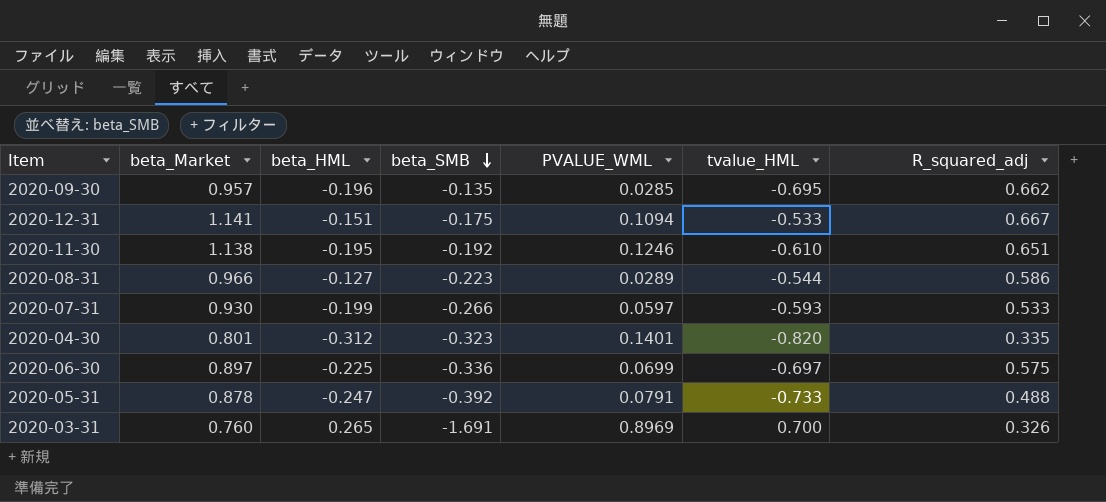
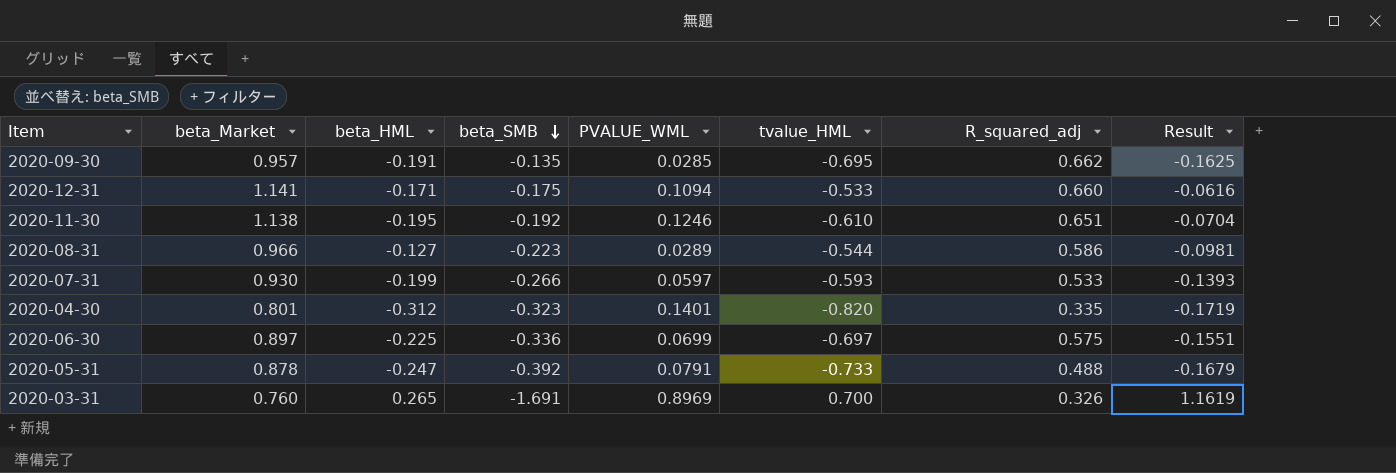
column Result | formula: none -> [beta_HML] + [PVALUE_WML]
2020-09-30 | beta_HML: -0.196 -> -0.191
2020-12-31 | beta_HML: -0.151 -> -0.171
2020-12-31 | R_squared_adj: 0.667 -> 0.660

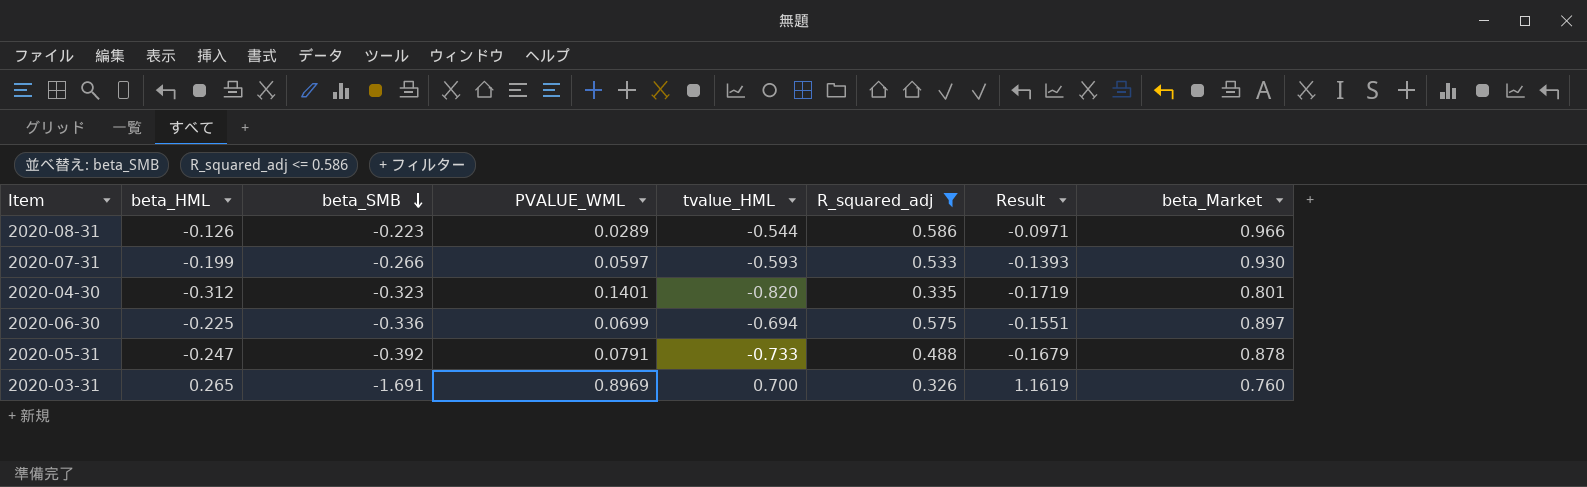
filter: none -> R_squared_adj <= 0.586
column beta_Market | position: 2 -> 8
2020-08-31 | beta_HML: -0.127 -> -0.126
2020-08-31 | Result: -0.0981 -> -0.0971
2020-06-30 | tvalue_HML: -0.697 -> -0.694

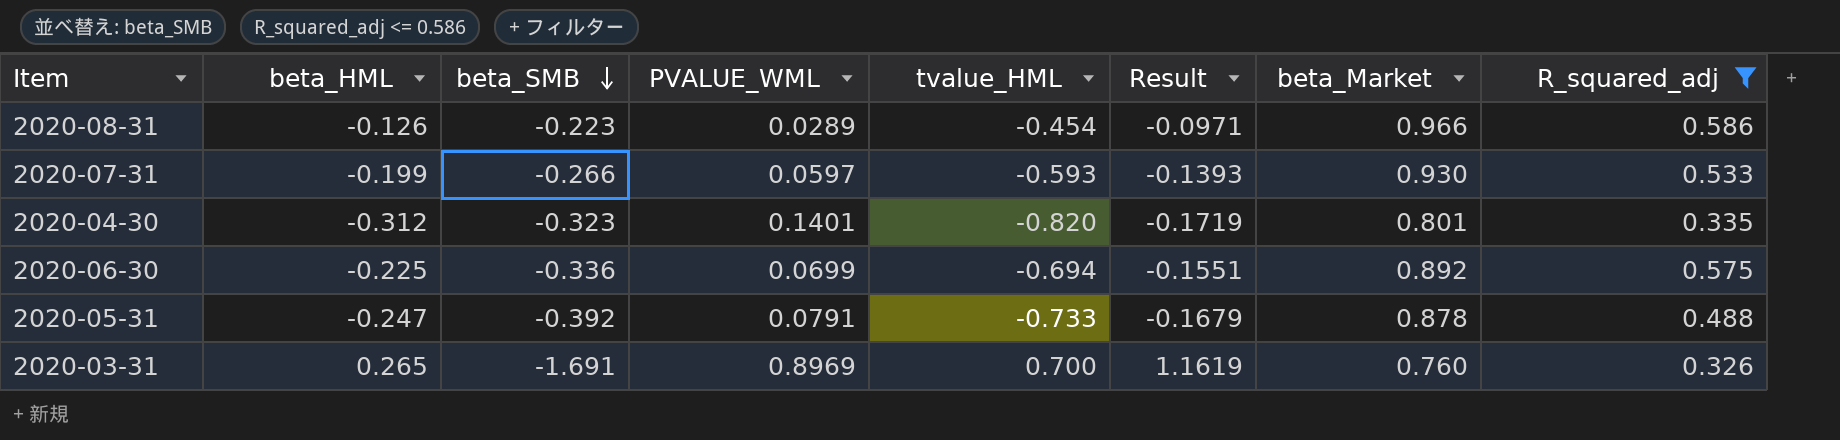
column R_squared_adj | position: 6 -> 8
2020-08-31 | tvalue_HML: -0.544 -> -0.454
2020-06-30 | beta_Market: 0.897 -> 0.892

